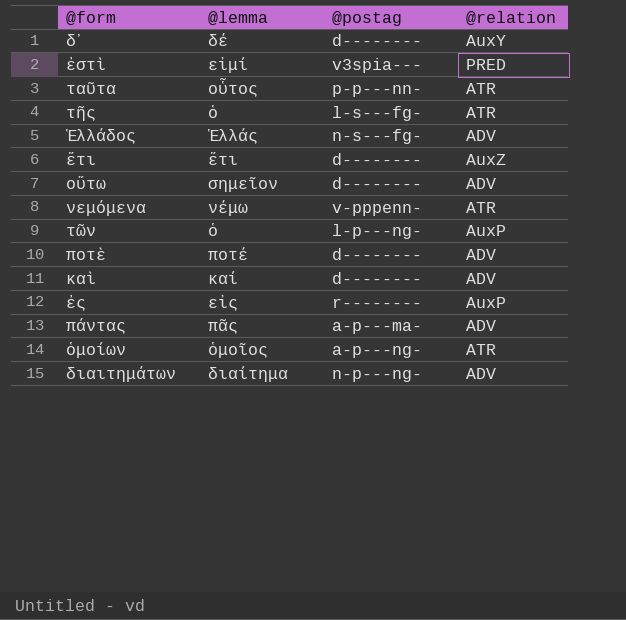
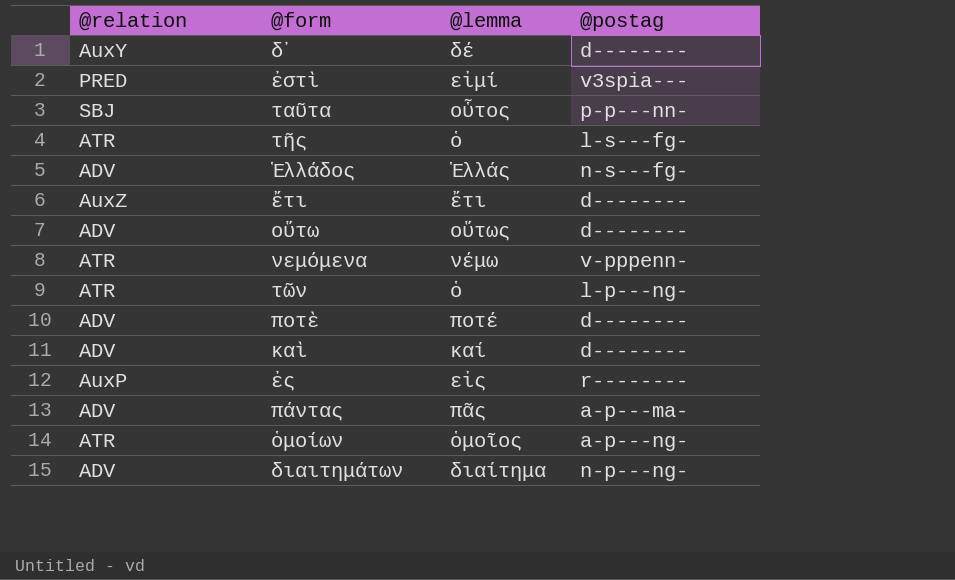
column @relation | position: 4 -> 1
ταῦτα | @relation: ATR -> SBJ
οὕτω | @lemma: σημεῖον -> οὕτως
τῶν | @relation: AuxP -> ATR

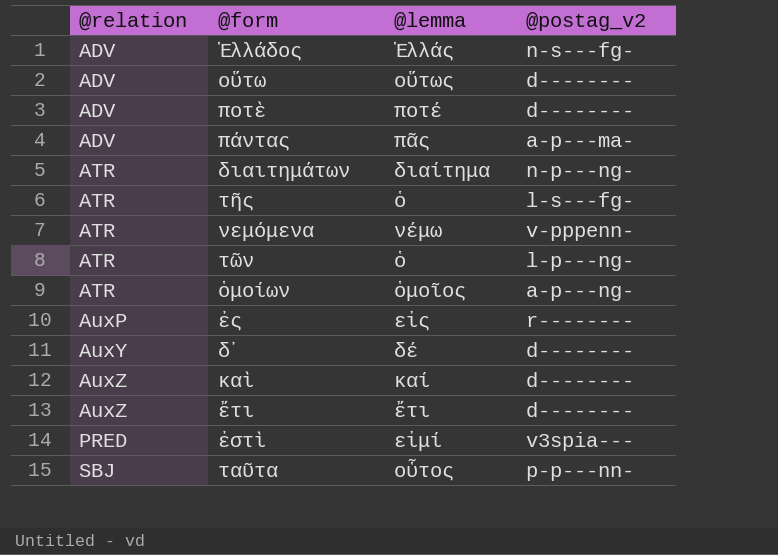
row order: none -> @relation ascending
column name: @postag -> @postag_v2
διαιτημάτων | @relation: ADV -> ATR
καὶ | @relation: ADV -> AuxZ

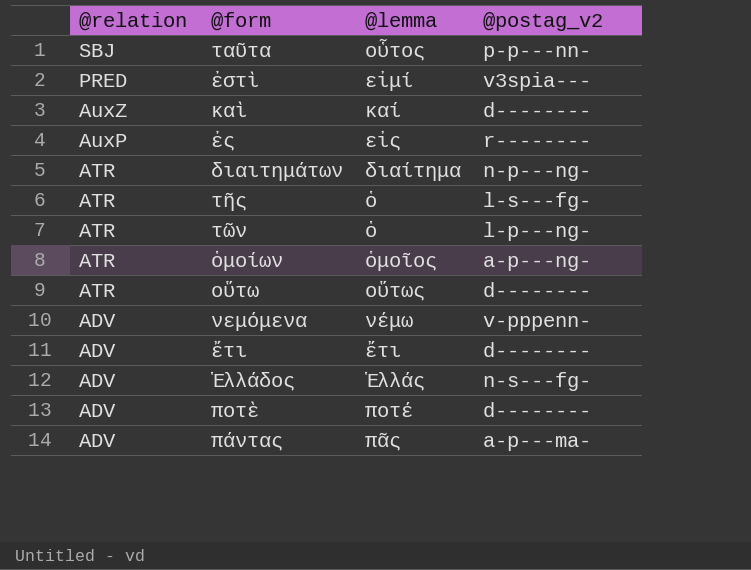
row order: @relation ascending -> @relation descending
row δ᾽: AuxY | δέ | d-------- -> none
οὕτω | @relation: ADV -> ATR
νεμόμενα | @relation: ATR -> ADV
ἔτι | @relation: AuxZ -> ADV

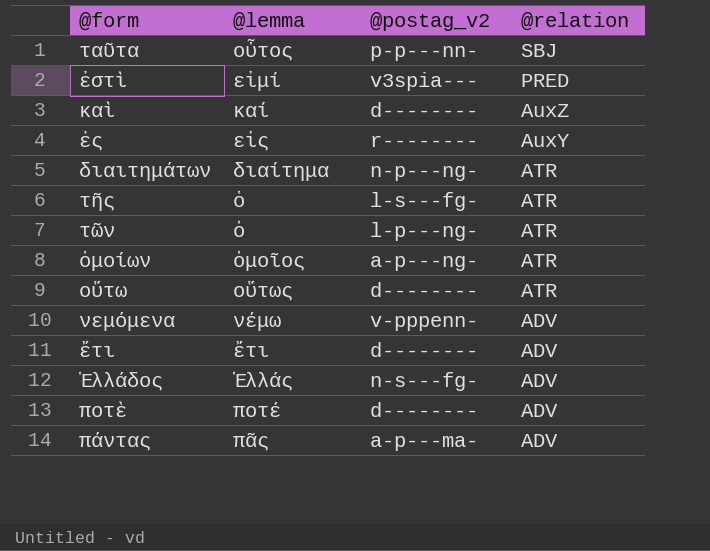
column @relation | position: 1 -> 4
ἐς | @relation: AuxP -> AuxY

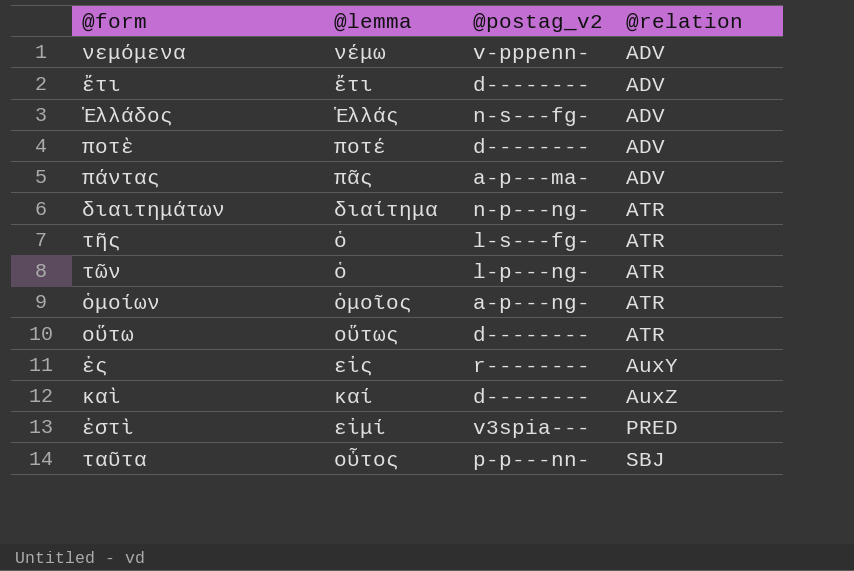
row order: @relation descending -> @relation ascending

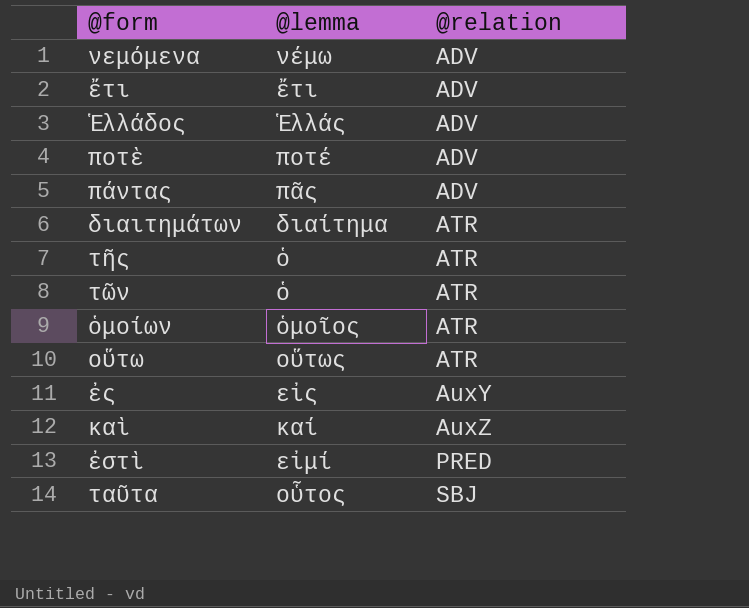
column @postag_v2 | position: 3 -> none

